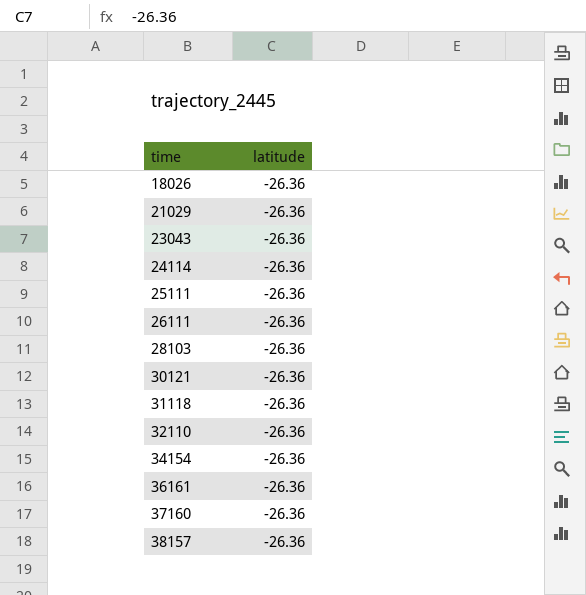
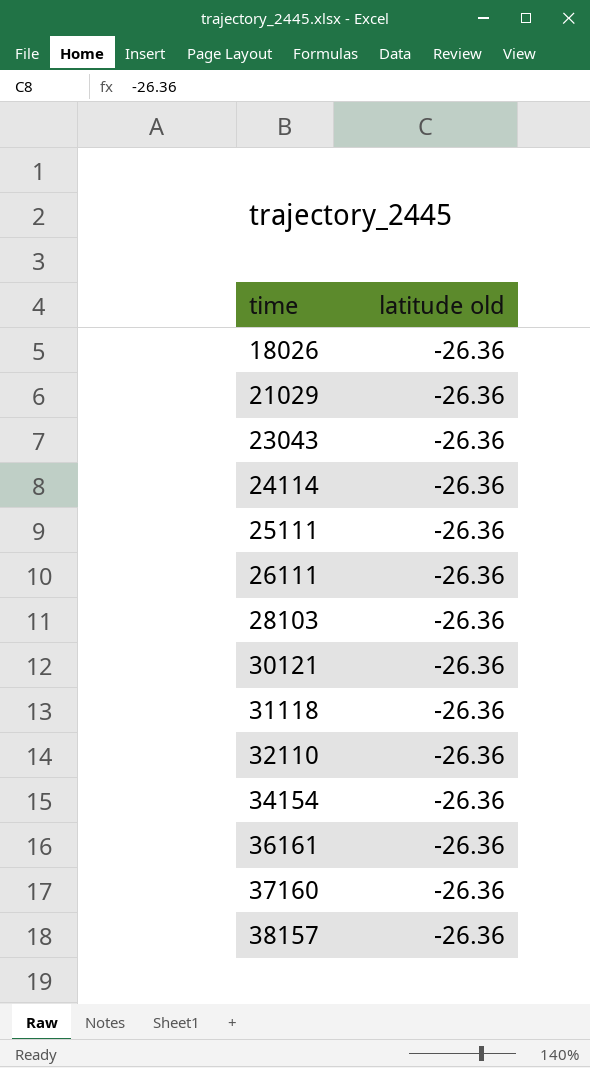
column name: latitude -> latitude old

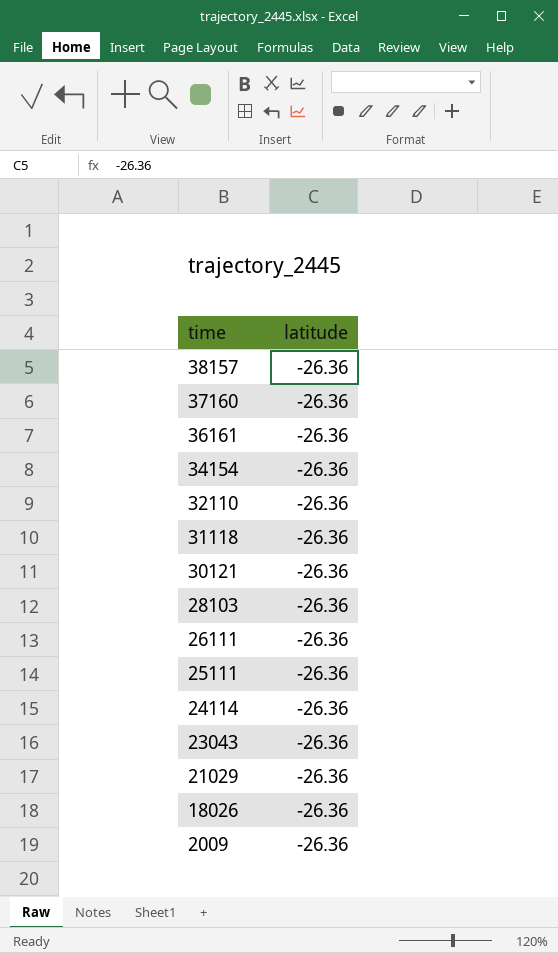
row order: time ascending -> time descending
column name: latitude old -> latitude
row 2009: none -> -26.36

